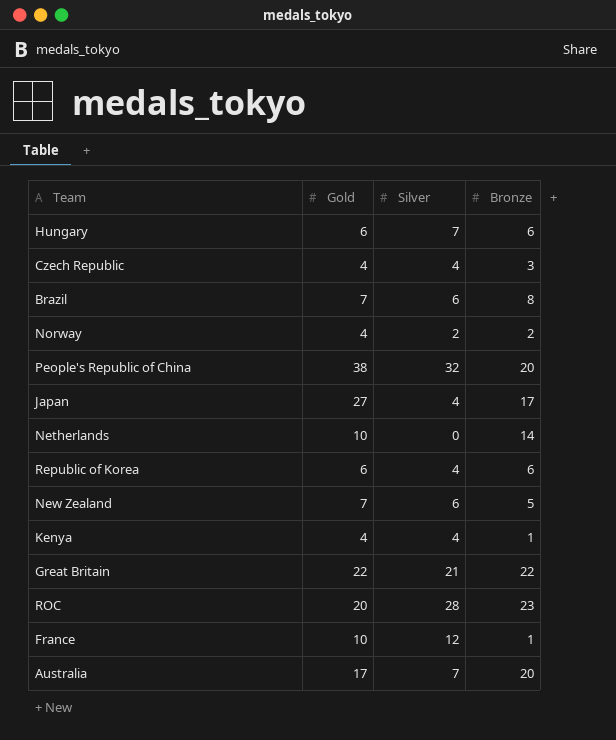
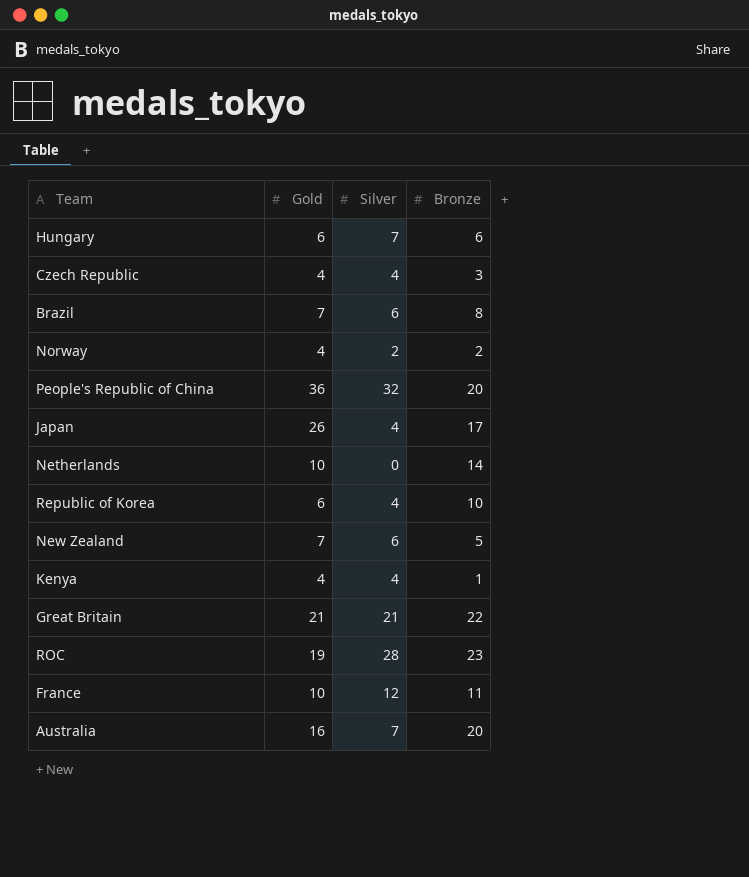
People's Republic of China | Gold: 38 -> 36
Japan | Gold: 27 -> 26
Republic of Korea | Bronze: 6 -> 10
Great Britain | Gold: 22 -> 21
ROC | Gold: 20 -> 19
France | Bronze: 1 -> 11
Australia | Gold: 17 -> 16

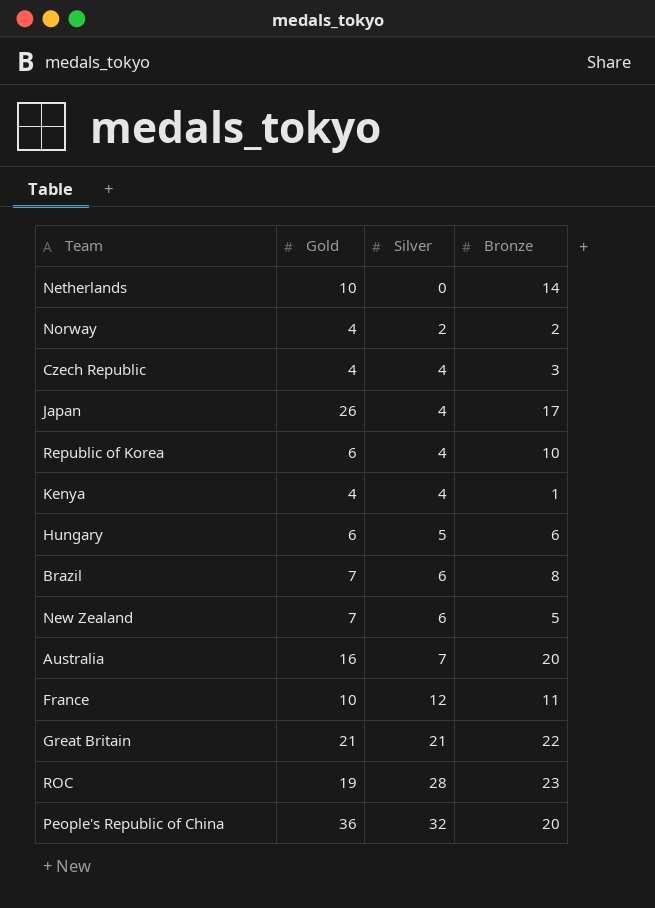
row order: none -> Silver ascending
Hungary | Silver: 7 -> 5

